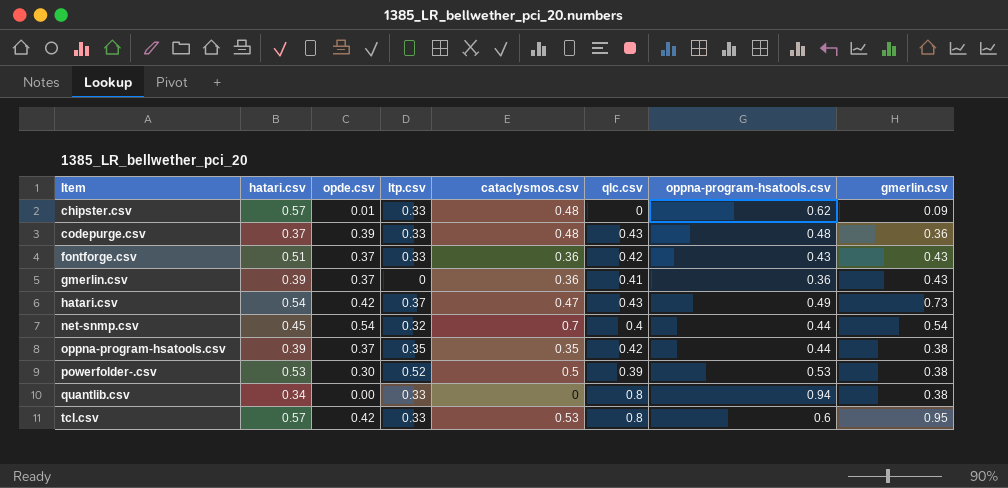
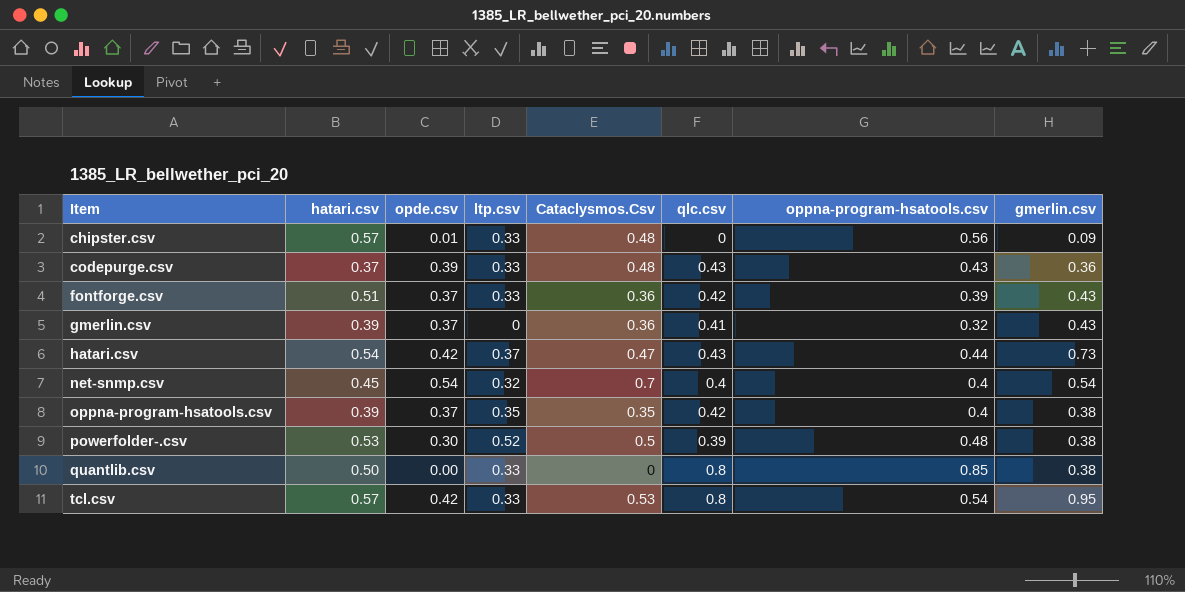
column name: cataclysmos.csv -> Cataclysmos.Csv
chipster.csv | oppna-program-hsatools.csv: 0.62 -> 0.56
codepurge.csv | oppna-program-hsatools.csv: 0.48 -> 0.43
fontforge.csv | oppna-program-hsatools.csv: 0.43 -> 0.39
gmerlin.csv | oppna-program-hsatools.csv: 0.36 -> 0.32
hatari.csv | oppna-program-hsatools.csv: 0.49 -> 0.44
net-snmp.csv | oppna-program-hsatools.csv: 0.44 -> 0.4
oppna-program-hsatools.csv | oppna-program-hsatools.csv: 0.44 -> 0.4
powerfolder-.csv | oppna-program-hsatools.csv: 0.53 -> 0.48
quantlib.csv | hatari.csv: 0.34 -> 0.50
quantlib.csv | oppna-program-hsatools.csv: 0.94 -> 0.85
tcl.csv | oppna-program-hsatools.csv: 0.6 -> 0.54

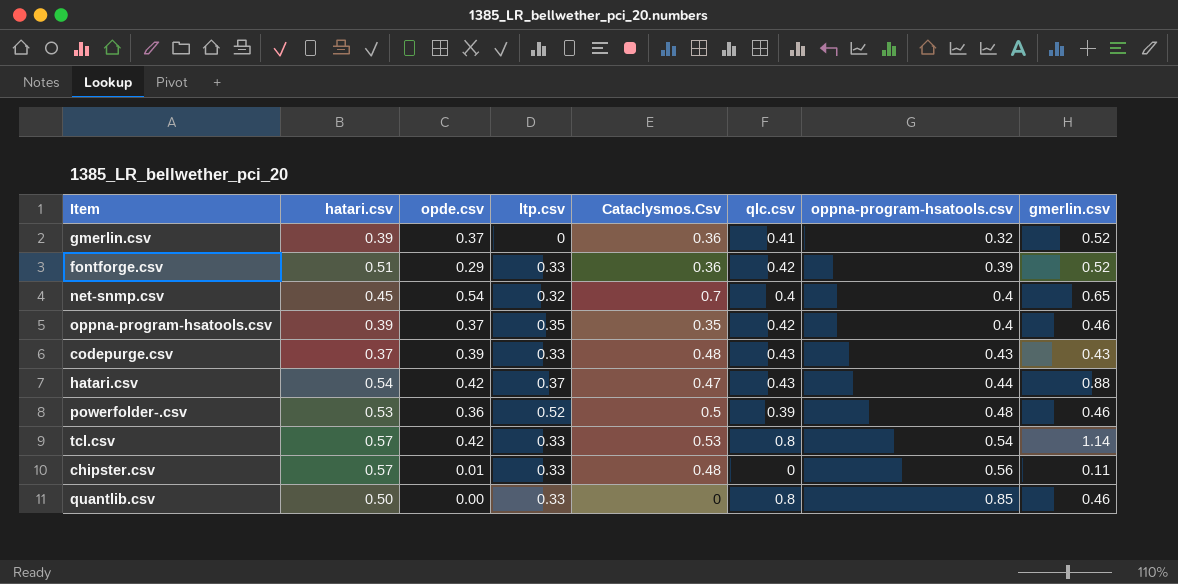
row order: Item ascending -> oppna-program-hsatools.csv ascending
gmerlin.csv | gmerlin.csv: 0.43 -> 0.52
fontforge.csv | opde.csv: 0.37 -> 0.29
fontforge.csv | gmerlin.csv: 0.43 -> 0.52
net-snmp.csv | gmerlin.csv: 0.54 -> 0.65
oppna-program-hsatools.csv | gmerlin.csv: 0.38 -> 0.46
codepurge.csv | gmerlin.csv: 0.36 -> 0.43
hatari.csv | gmerlin.csv: 0.73 -> 0.88
powerfolder-.csv | opde.csv: 0.30 -> 0.36
powerfolder-.csv | gmerlin.csv: 0.38 -> 0.46
tcl.csv | gmerlin.csv: 0.95 -> 1.14
chipster.csv | gmerlin.csv: 0.09 -> 0.11
quantlib.csv | gmerlin.csv: 0.38 -> 0.46

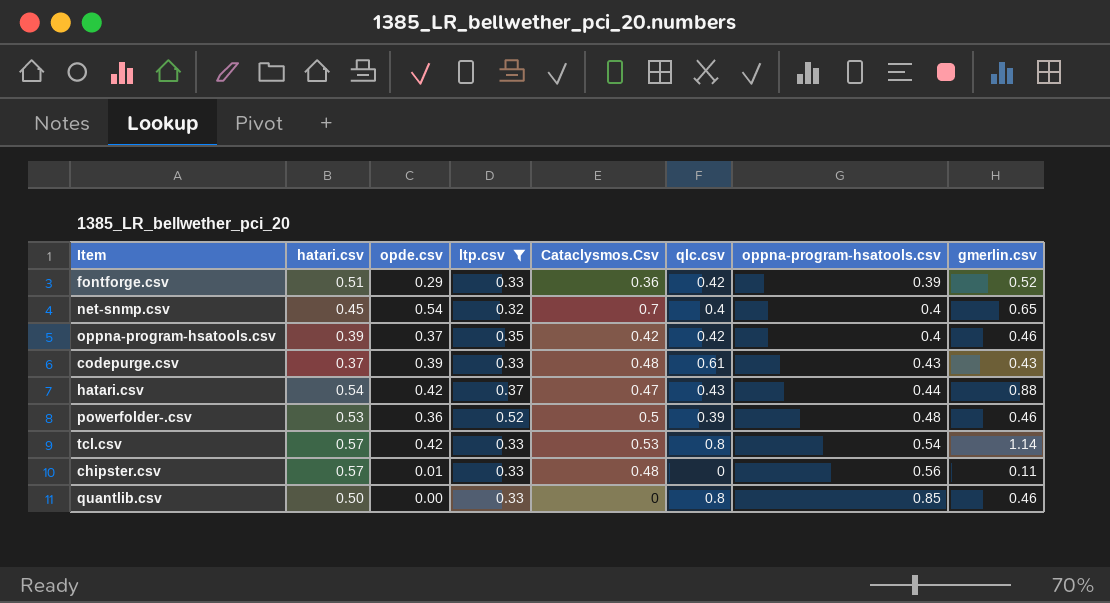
filter: none -> ltp.csv != 0
oppna-program-hsatools.csv | Cataclysmos.Csv: 0.35 -> 0.42
codepurge.csv | qlc.csv: 0.43 -> 0.61

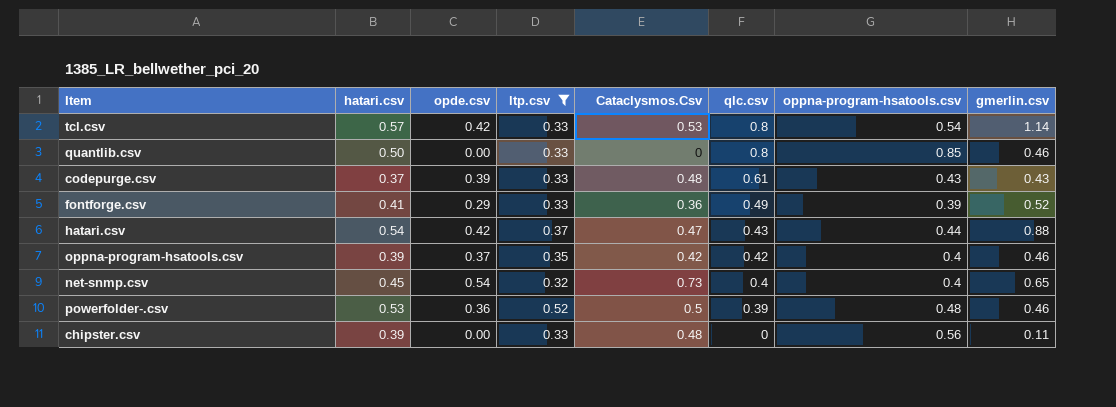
row order: oppna-program-hsatools.csv ascending -> qlc.csv descending
fontforge.csv | hatari.csv: 0.51 -> 0.41
fontforge.csv | qlc.csv: 0.42 -> 0.49
net-snmp.csv | Cataclysmos.Csv: 0.7 -> 0.73
chipster.csv | hatari.csv: 0.57 -> 0.39
chipster.csv | opde.csv: 0.01 -> 0.00

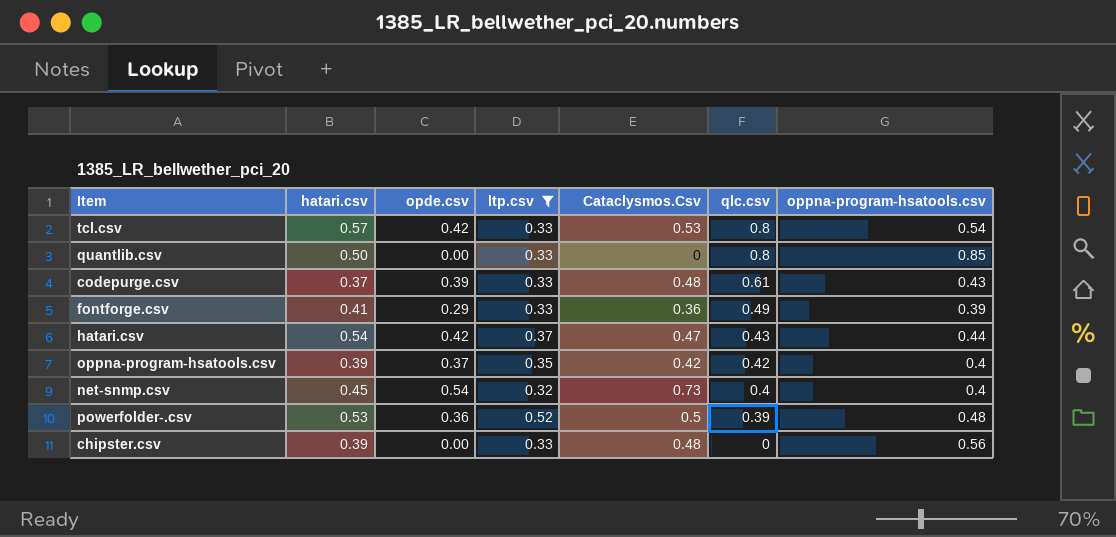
column gmerlin.csv | position: 8 -> none

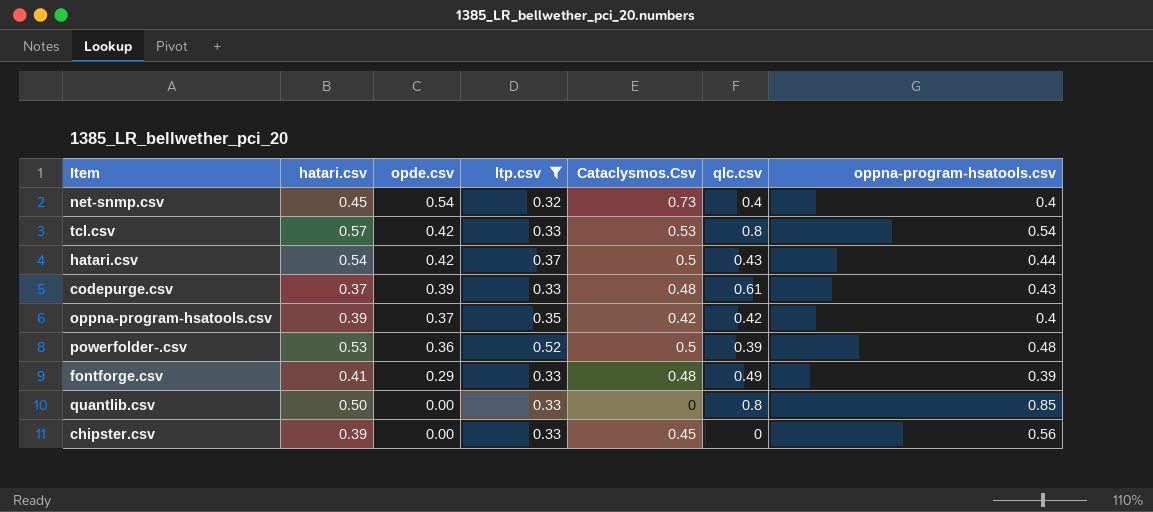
row order: qlc.csv descending -> opde.csv descending
hatari.csv | Cataclysmos.Csv: 0.47 -> 0.5
fontforge.csv | Cataclysmos.Csv: 0.36 -> 0.48
chipster.csv | Cataclysmos.Csv: 0.48 -> 0.45

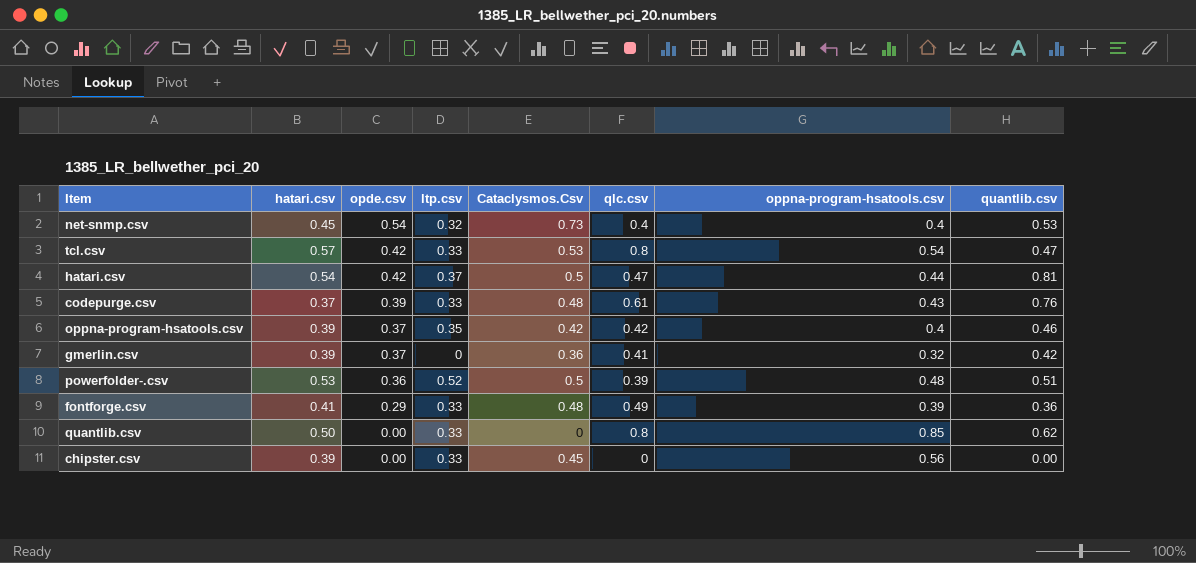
filter: ltp.csv != 0 -> none
column quantlib.csv | position: none -> 8
hatari.csv | qlc.csv: 0.43 -> 0.47

